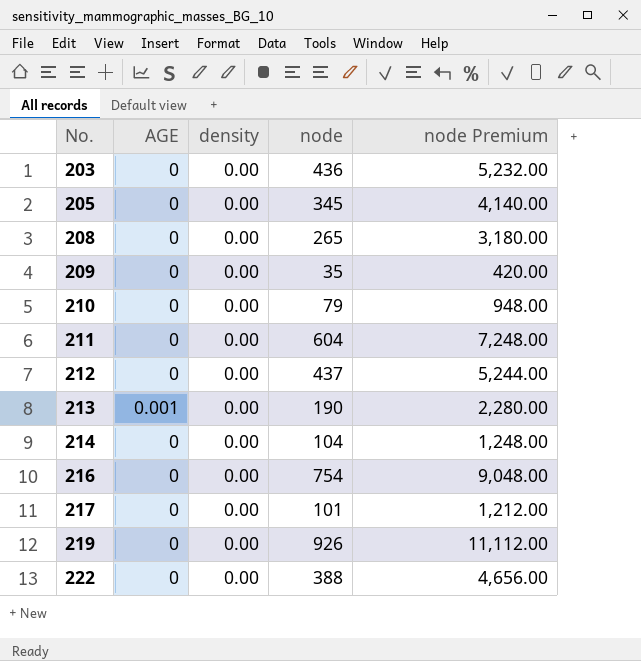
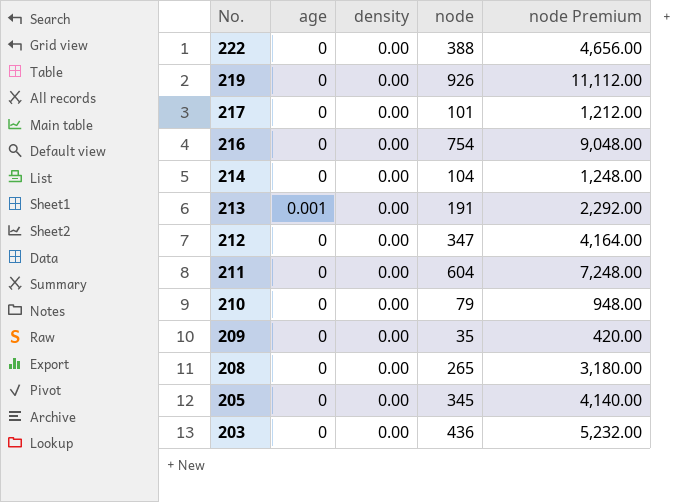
row order: No. ascending -> No. descending
column name: AGE -> age
213 | node: 190 -> 191
213 | node Premium: 2,280.00 -> 2,292.00
212 | node: 437 -> 347
212 | node Premium: 5,244.00 -> 4,164.00

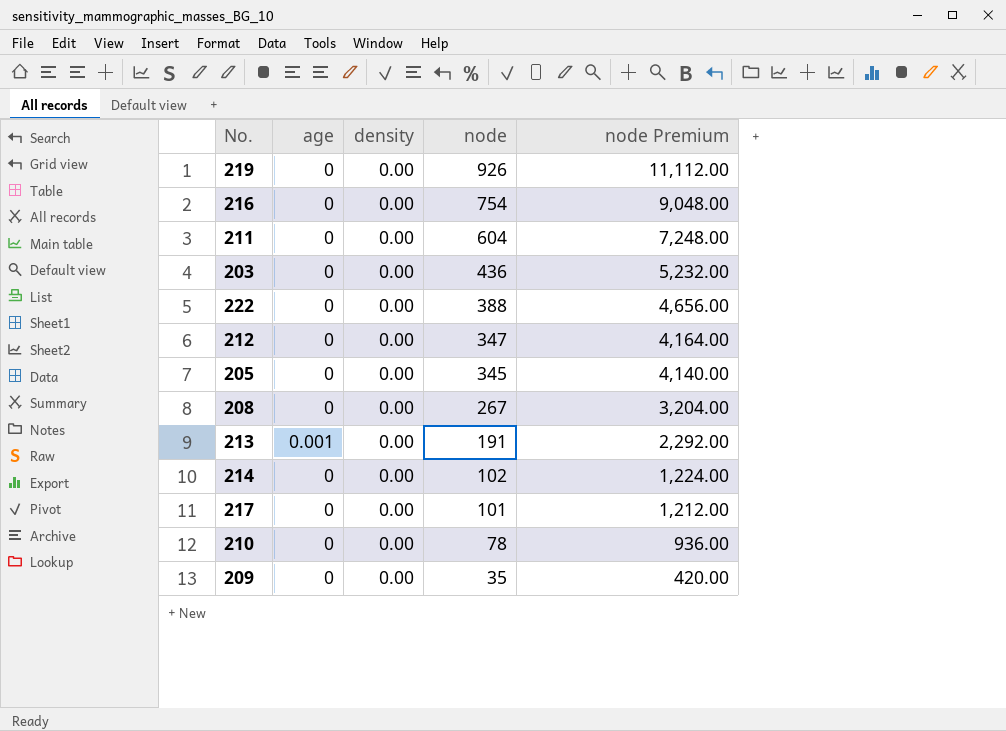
row order: No. descending -> node descending
208 | node: 265 -> 267
208 | node Premium: 3,180.00 -> 3,204.00
214 | node: 104 -> 102
214 | node Premium: 1,248.00 -> 1,224.00
210 | node: 79 -> 78
210 | node Premium: 948.00 -> 936.00

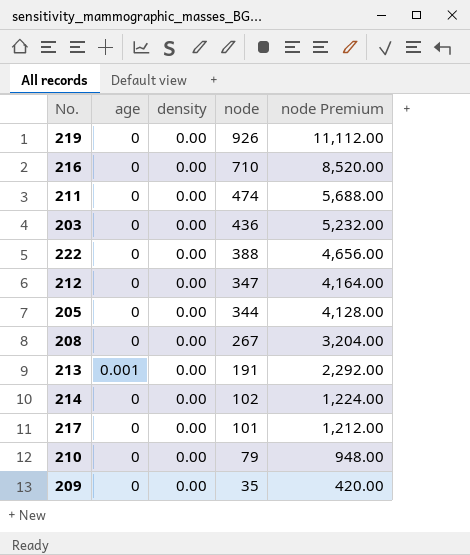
216 | node: 754 -> 710
216 | node Premium: 9,048.00 -> 8,520.00
211 | node: 604 -> 474
211 | node Premium: 7,248.00 -> 5,688.00
205 | node: 345 -> 344
205 | node Premium: 4,140.00 -> 4,128.00
210 | node: 78 -> 79
210 | node Premium: 936.00 -> 948.00

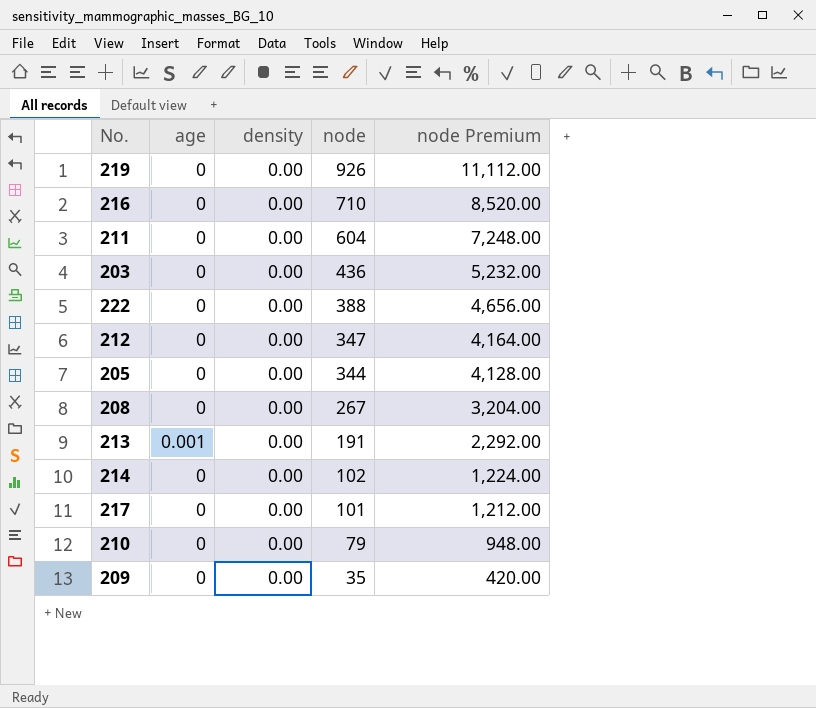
211 | node: 474 -> 604
211 | node Premium: 5,688.00 -> 7,248.00

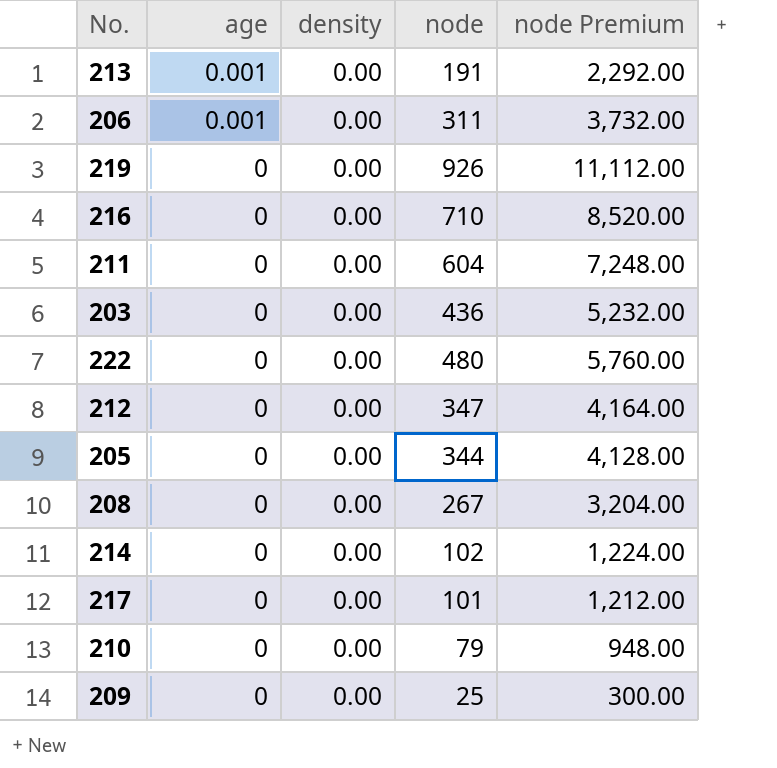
row order: node descending -> age descending
row 206: none -> 0.001 | 0.00 | 311 | 3,732.00
222 | node: 388 -> 480
222 | node Premium: 4,656.00 -> 5,760.00
209 | node: 35 -> 25
209 | node Premium: 420.00 -> 300.00

